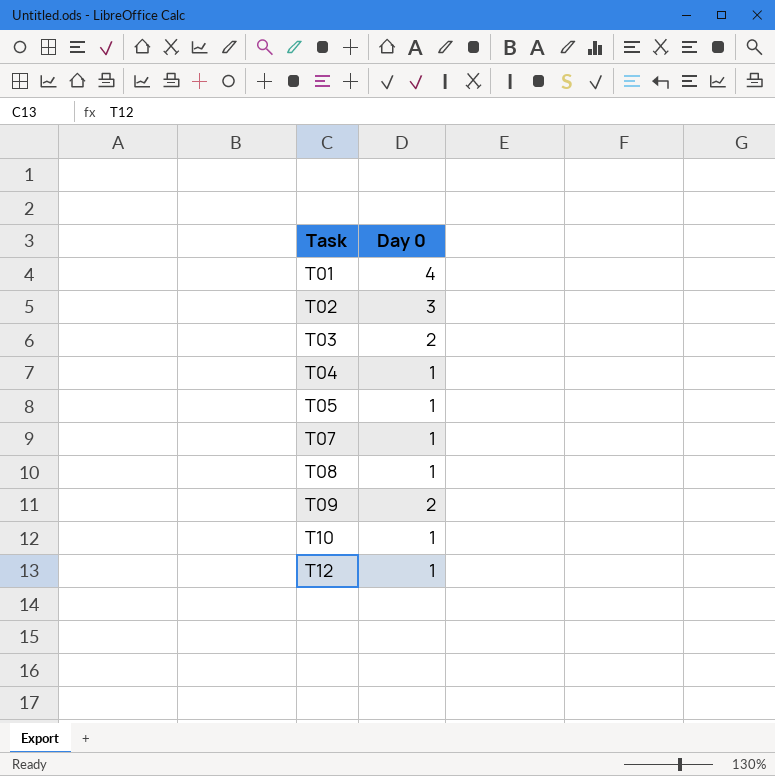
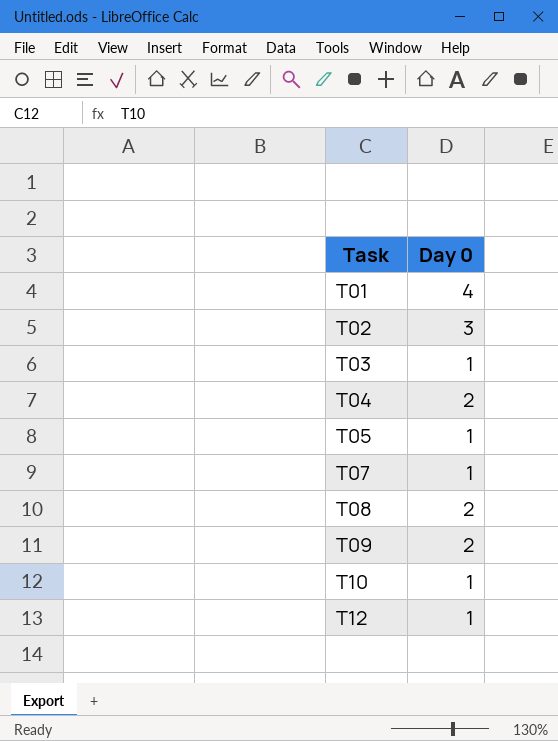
T03 | Day 0: 2 -> 1
T04 | Day 0: 1 -> 2
T08 | Day 0: 1 -> 2

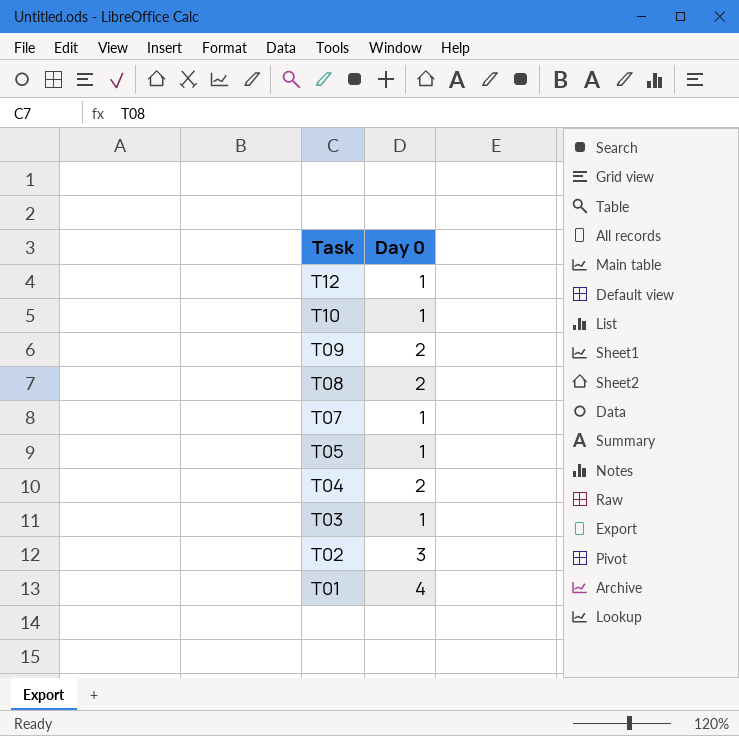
row order: Task ascending -> Task descending

